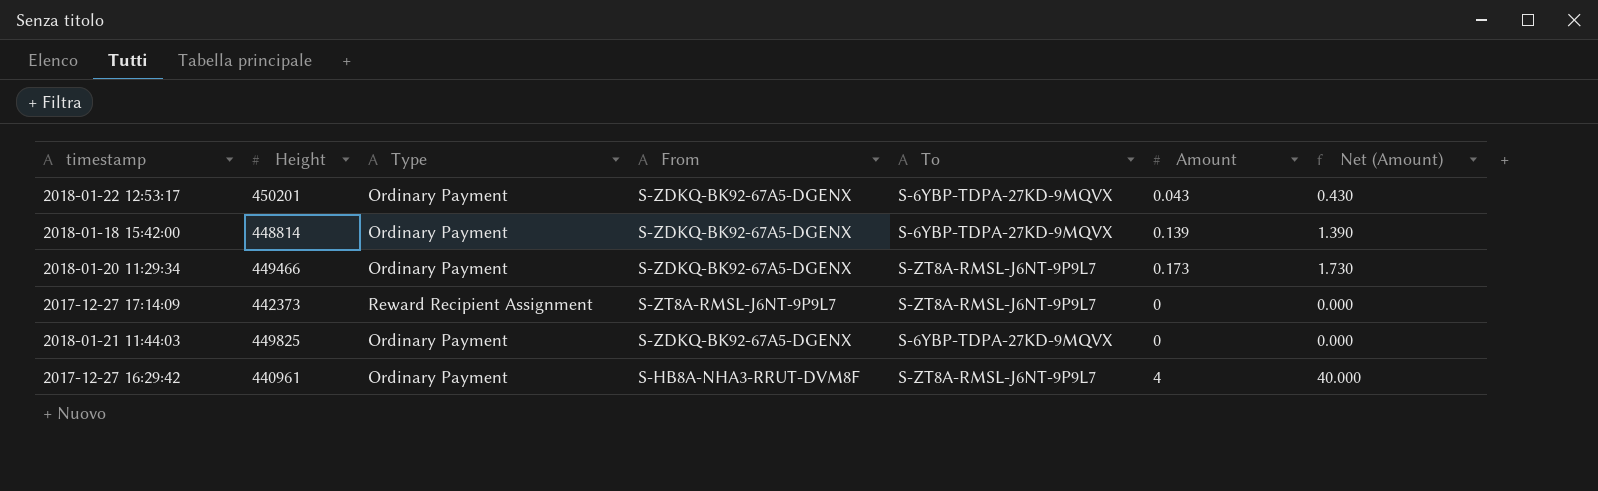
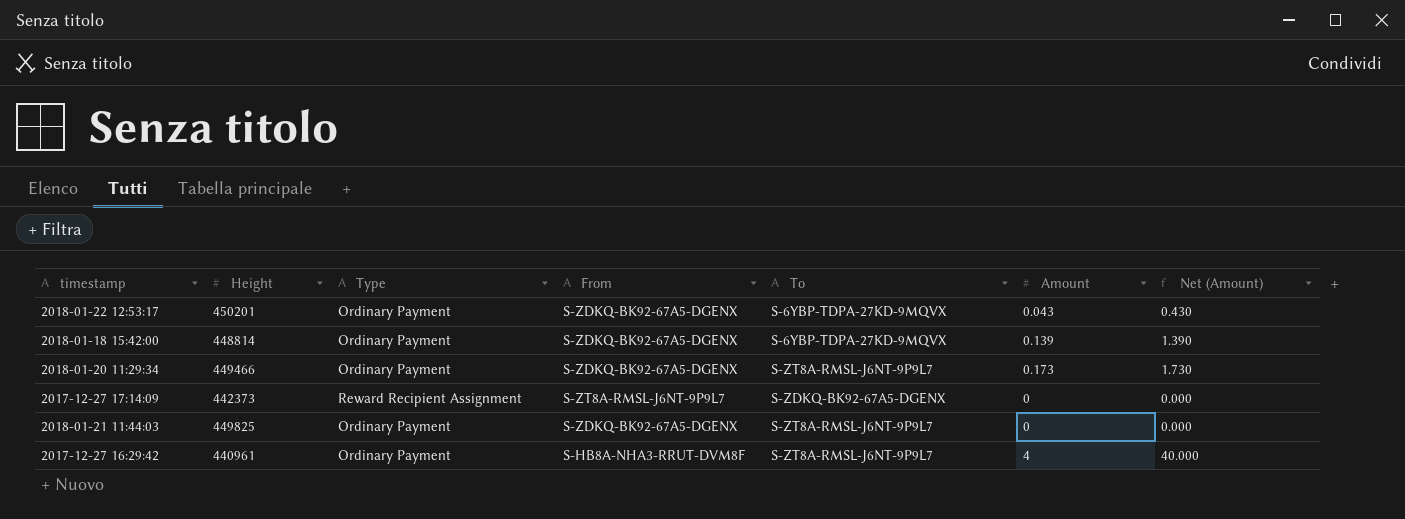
2017-12-27 17:14:09 | To: S-ZT8A-RMSL-J6NT-9P9L7 -> S-ZDKQ-BK92-67A5-DGENX
2018-01-21 11:44:03 | To: S-6YBP-TDPA-27KD-9MQVX -> S-ZT8A-RMSL-J6NT-9P9L7

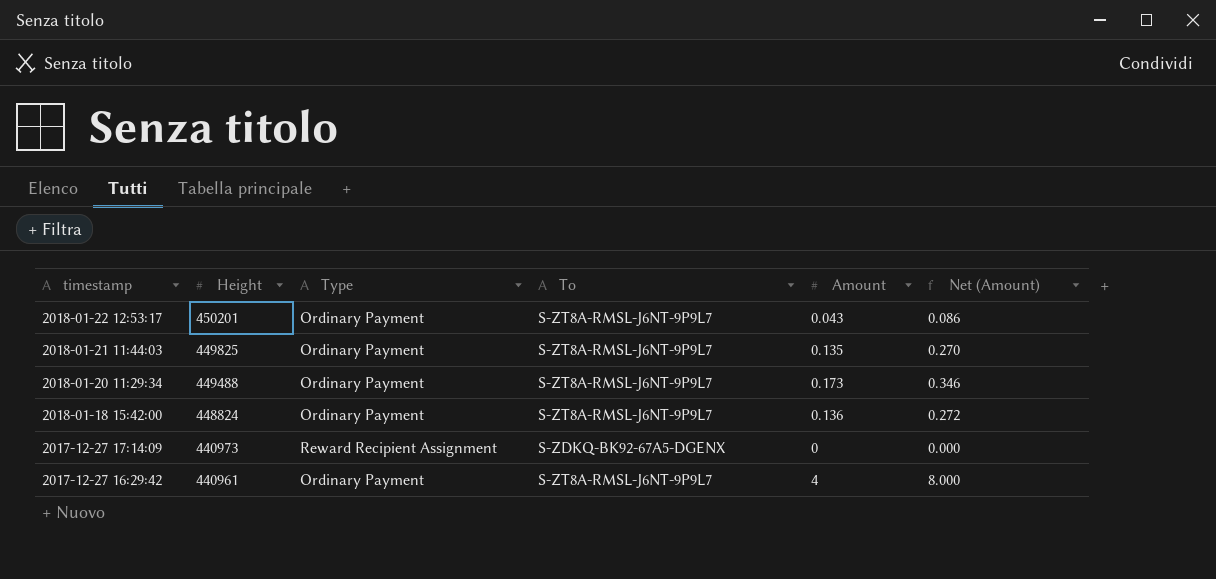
row order: none -> timestamp descending
column From | position: 4 -> none
column Net (Amount) | formula: [Amount] * 10 -> [Amount] * 2
2018-01-22 12:53:17 | To: S-6YBP-TDPA-27KD-9MQVX -> S-ZT8A-RMSL-J6NT-9P9L7
2018-01-21 11:44:03 | Amount: 0 -> 0.135
2018-01-20 11:29:34 | Height: 449466 -> 449488
2018-01-18 15:42:00 | Height: 448814 -> 448824
2018-01-18 15:42:00 | To: S-6YBP-TDPA-27KD-9MQVX -> S-ZT8A-RMSL-J6NT-9P9L7
2018-01-18 15:42:00 | Amount: 0.139 -> 0.136
2017-12-27 17:14:09 | Height: 442373 -> 440973

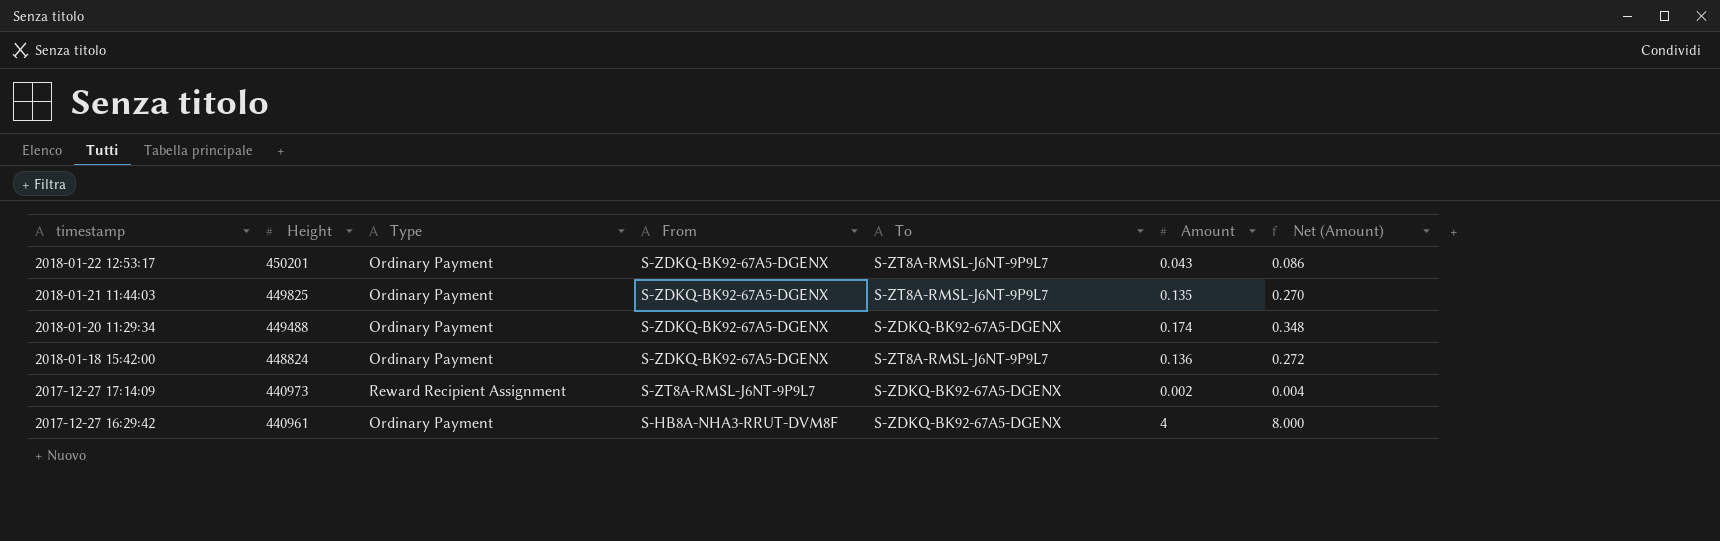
column From | position: none -> 4
2018-01-20 11:29:34 | To: S-ZT8A-RMSL-J6NT-9P9L7 -> S-ZDKQ-BK92-67A5-DGENX
2018-01-20 11:29:34 | Amount: 0.173 -> 0.174
2018-01-20 11:29:34 | Net (Amount): 0.346 -> 0.348
2017-12-27 17:14:09 | Amount: 0 -> 0.002
2017-12-27 17:14:09 | Net (Amount): 0.000 -> 0.004
2017-12-27 16:29:42 | To: S-ZT8A-RMSL-J6NT-9P9L7 -> S-ZDKQ-BK92-67A5-DGENX

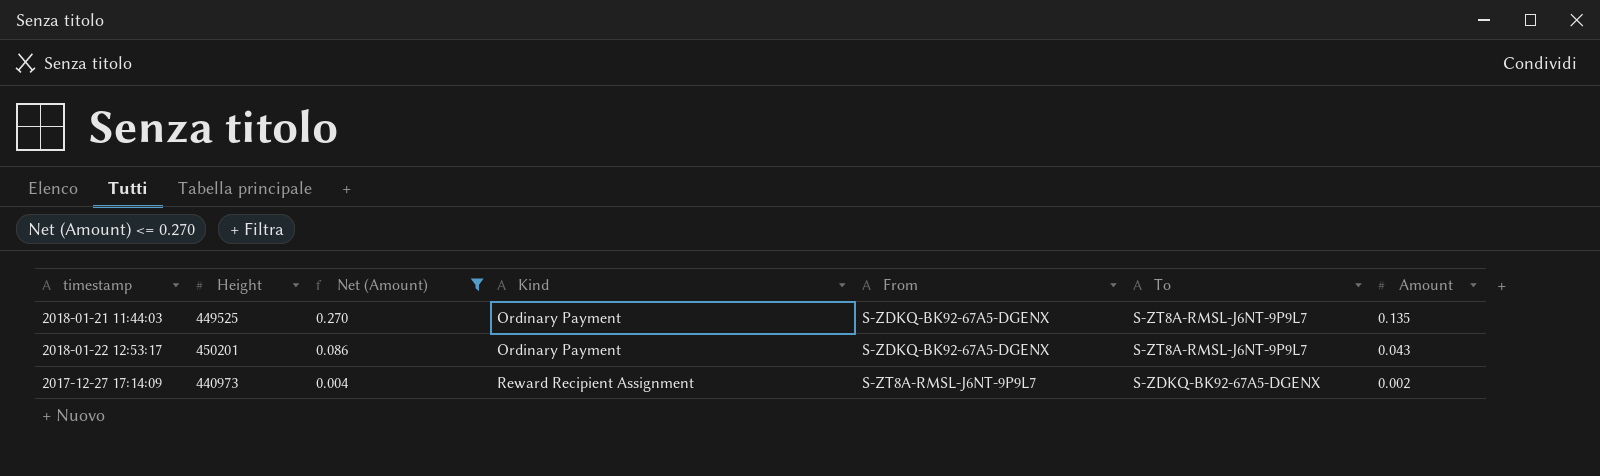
filter: none -> Net (Amount) <= 0.270
row order: timestamp descending -> Net (Amount) descending
column Net (Amount) | position: 7 -> 3
column name: Type -> Kind
2018-01-21 11:44:03 | Height: 449825 -> 449525

